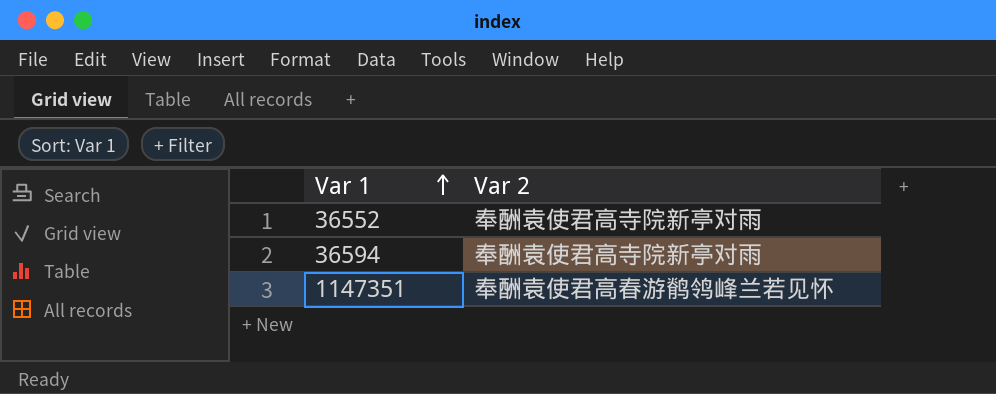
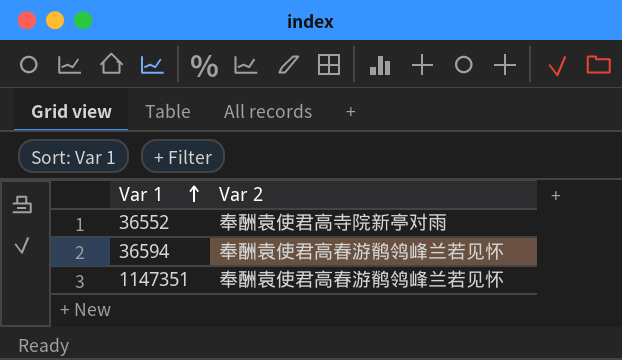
36594 | Var 2: 奉酬袁使君高寺院新亭对雨 -> 奉酬袁使君高春游鹡鸰峰兰若见怀

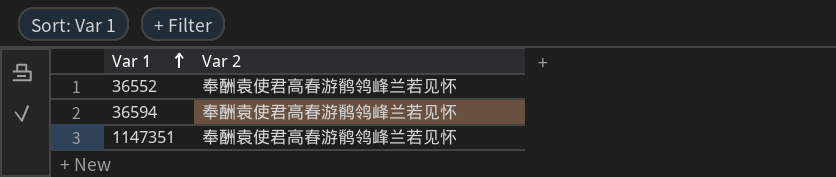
36552 | Var 2: 奉酬袁使君高寺院新亭对雨 -> 奉酬袁使君高春游鹡鸰峰兰若见怀

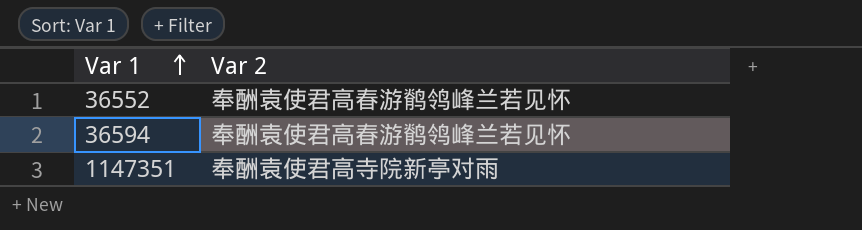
1147351 | Var 2: 奉酬袁使君高春游鹡鸰峰兰若见怀 -> 奉酬袁使君高寺院新亭对雨

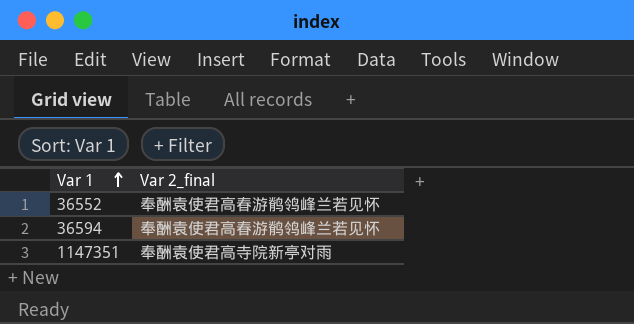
column name: Var 2 -> Var 2_final

